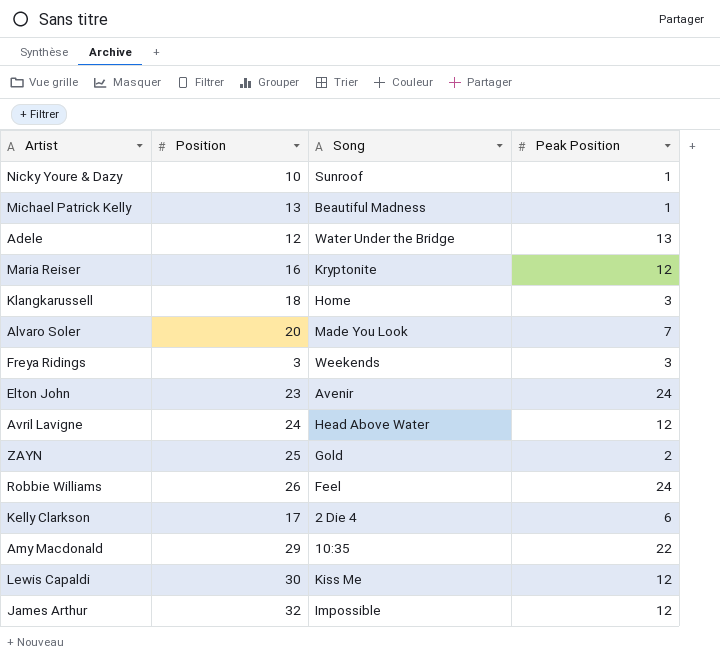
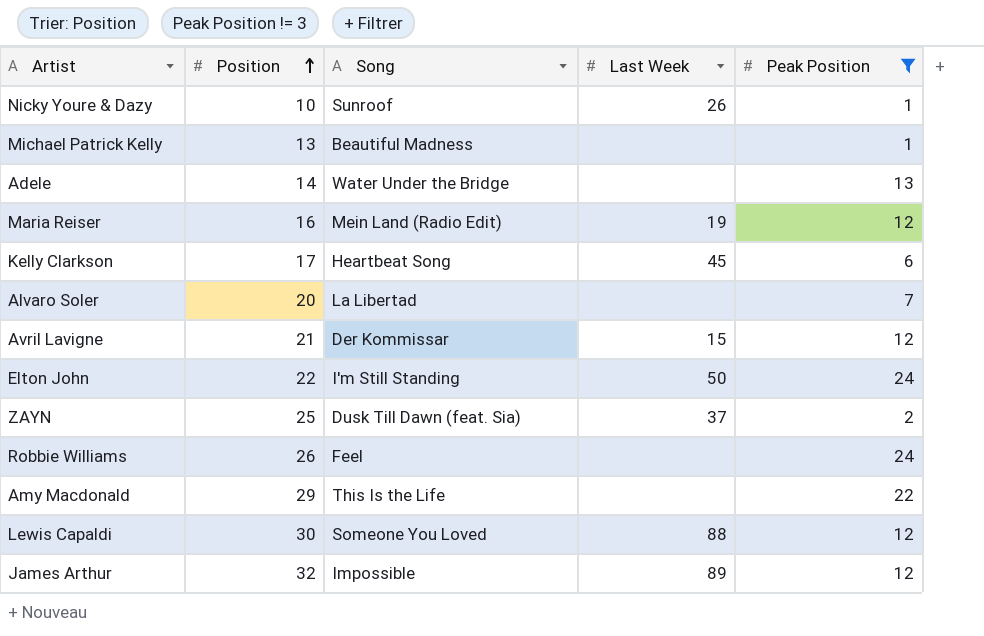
filter: none -> Peak Position != 3
row order: none -> Position ascending
column Last Week | position: none -> 4
Adele | Position: 12 -> 14
Maria Reiser | Song: Kryptonite -> Mein Land (Radio Edit)
Kelly Clarkson | Song: 2 Die 4 -> Heartbeat Song
Alvaro Soler | Song: Made You Look -> La Libertad
Avril Lavigne | Position: 24 -> 21
Avril Lavigne | Song: Head Above Water -> Der Kommissar
Elton John | Position: 23 -> 22
Elton John | Song: Avenir -> I'm Still Standing
ZAYN | Song: Gold -> Dusk Till Dawn (feat. Sia)
Amy Macdonald | Song: 10:35 -> This Is the Life
Lewis Capaldi | Song: Kiss Me -> Someone You Loved

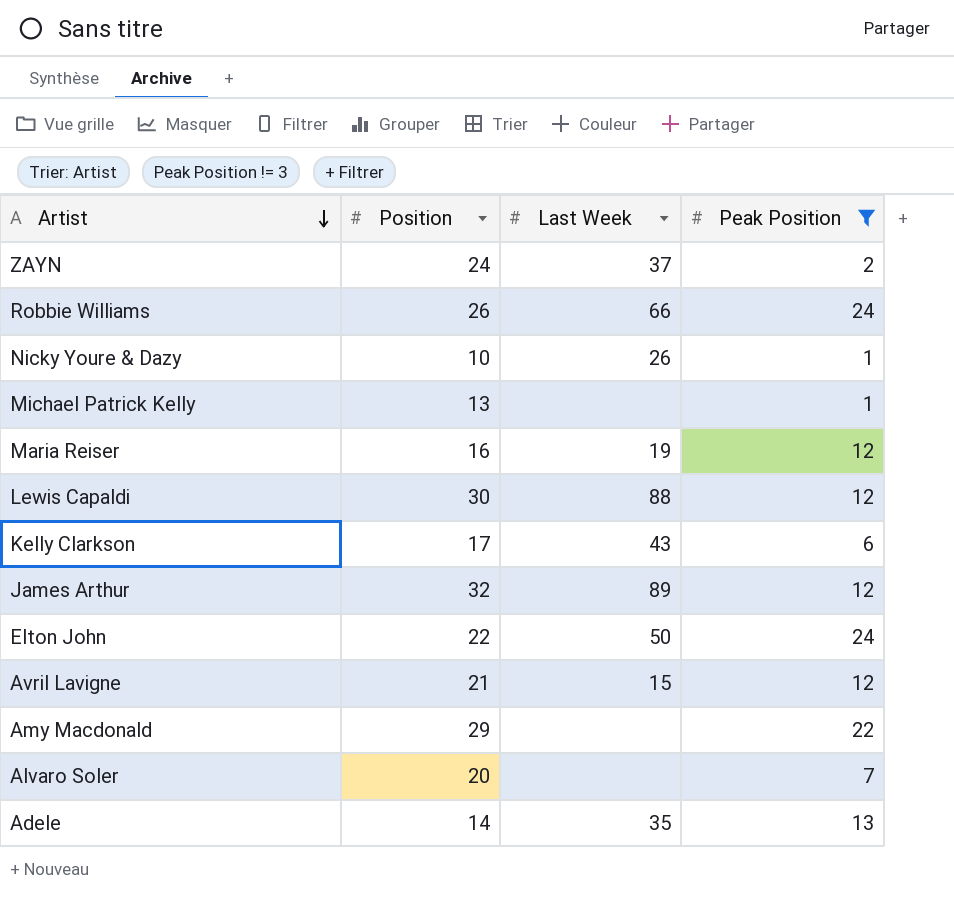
row order: Position ascending -> Artist descending
column Song | position: 3 -> none
ZAYN | Position: 25 -> 24
Robbie Williams | Last Week: none -> 66
Kelly Clarkson | Last Week: 45 -> 43
Adele | Last Week: none -> 35

